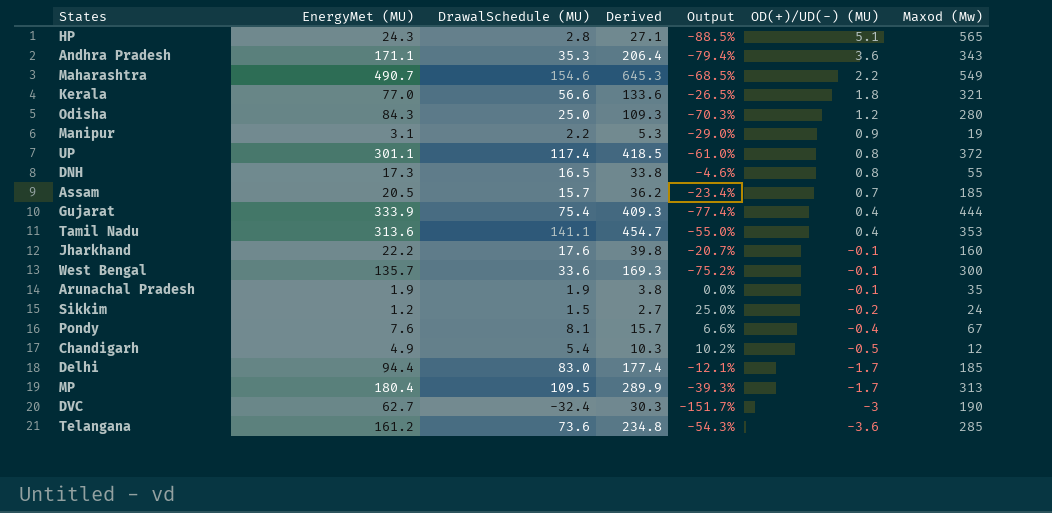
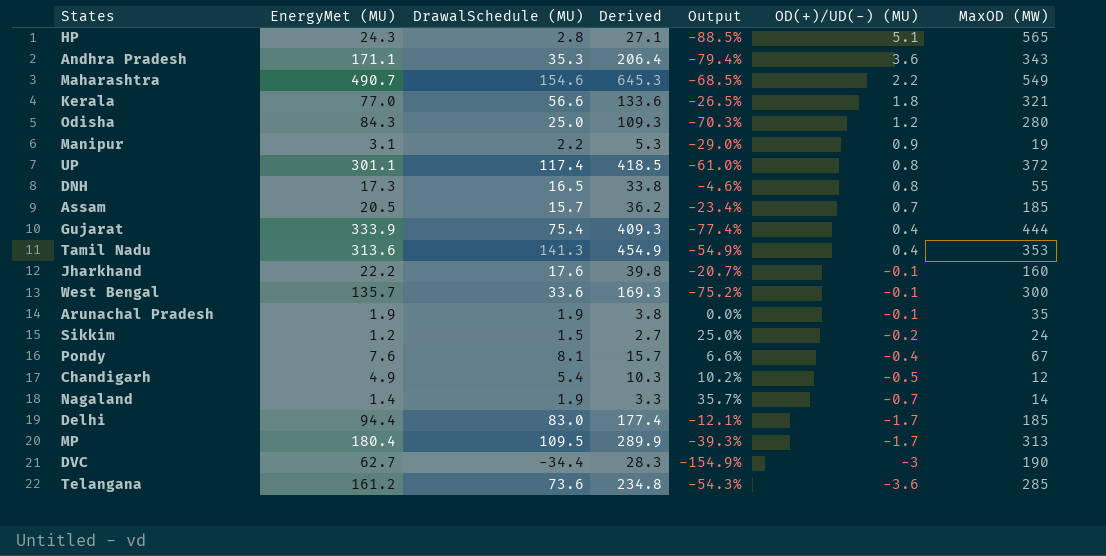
column name: Maxod (Mw) -> MaxOD (MW)
Tamil Nadu | DrawalSchedule (MU): 141.1 -> 141.3
Tamil Nadu | Derived: 454.7 -> 454.9
Tamil Nadu | Output: -55.0% -> -54.9%
row Nagaland: none -> 1.4 | 1.9 | 3.3 | 35.7% | -0.7 | 14
DVC | DrawalSchedule (MU): -32.4 -> -34.4
DVC | Derived: 30.3 -> 28.3
DVC | Output: -151.7% -> -154.9%

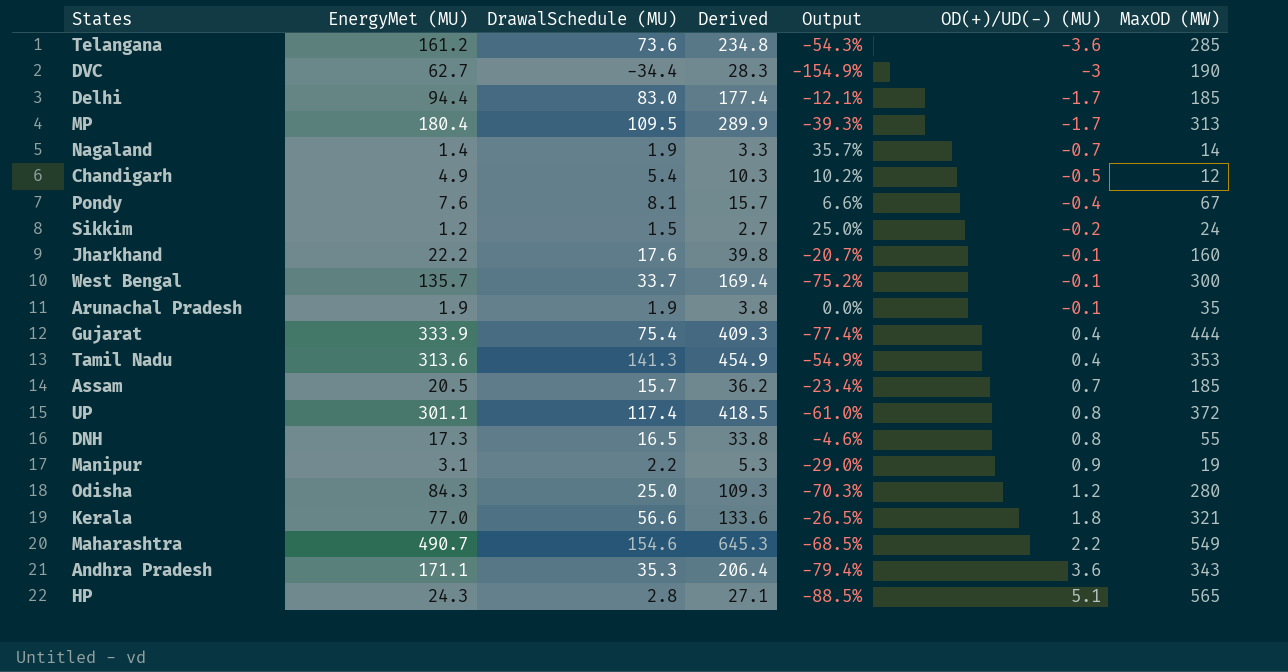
row order: OD(+)/UD(-) (MU) descending -> OD(+)/UD(-) (MU) ascending
West Bengal | DrawalSchedule (MU): 33.6 -> 33.7
West Bengal | Derived: 169.3 -> 169.4

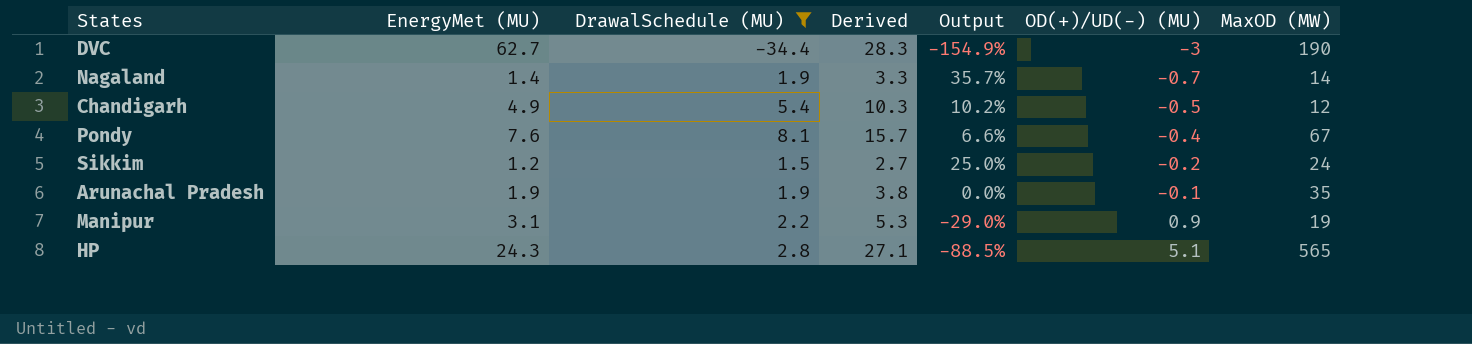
filter: none -> DrawalSchedule (MU) <= 8.1

